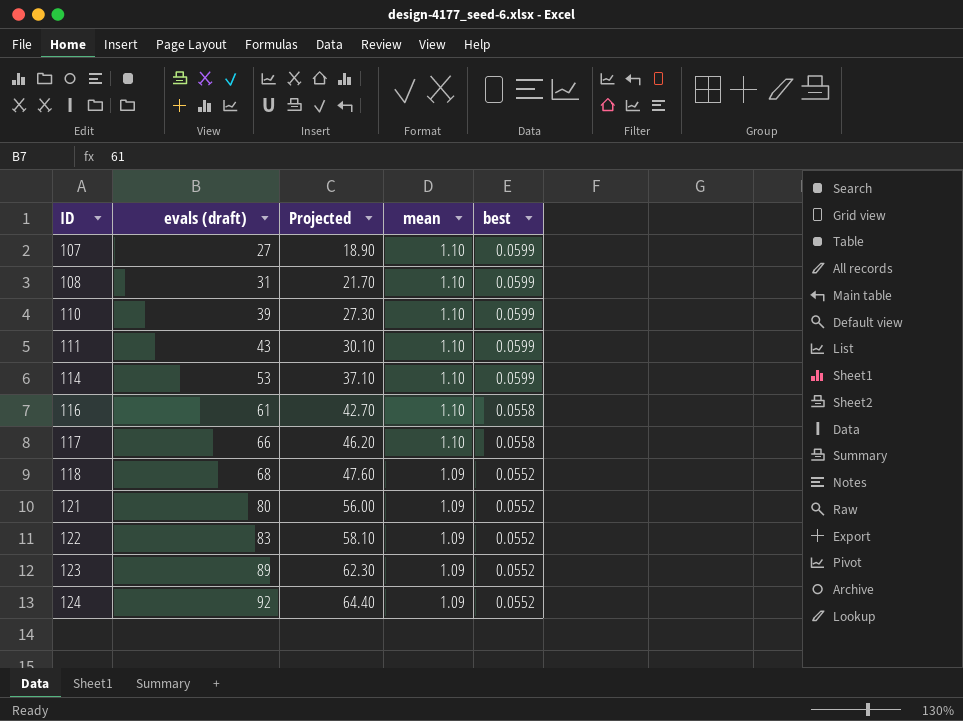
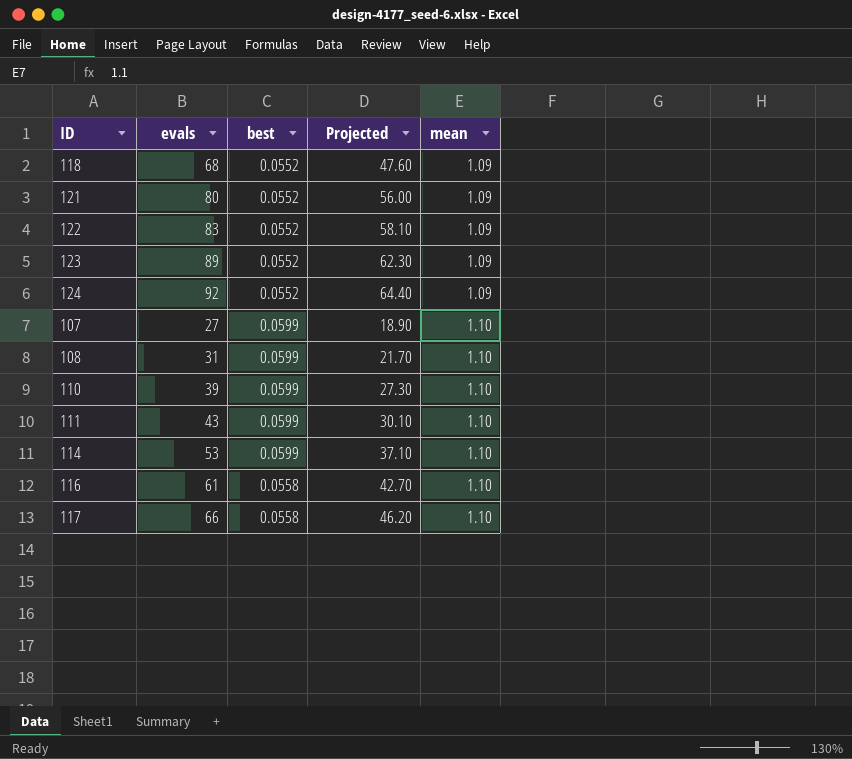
row order: ID ascending -> mean ascending
column name: evals (draft) -> evals
column best | position: 5 -> 3

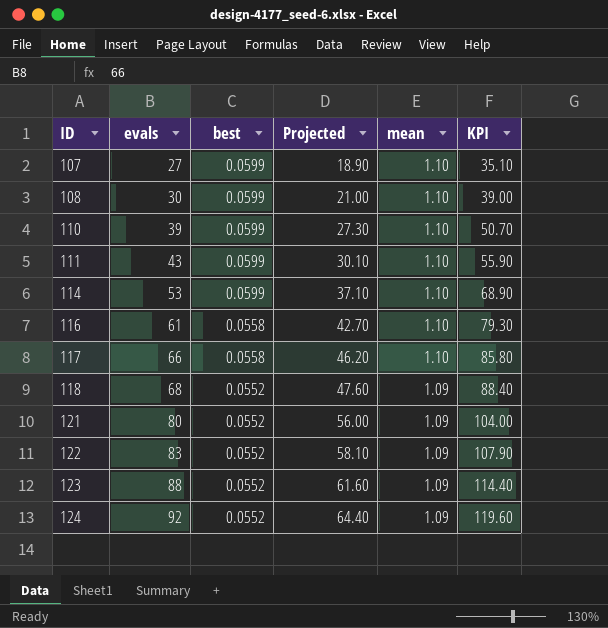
row order: mean ascending -> ID ascending
column KPI | formula: none -> [evals] * 1.3
108 | evals: 31 -> 30
108 | Projected: 21.70 -> 21.00
123 | evals: 89 -> 88
123 | Projected: 62.30 -> 61.60

